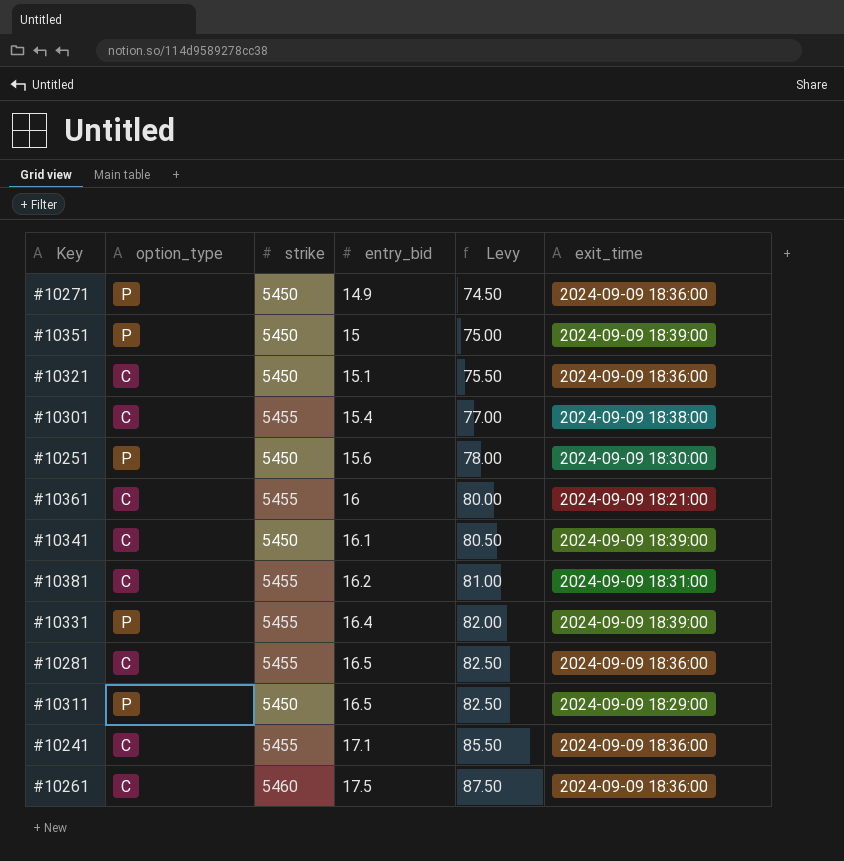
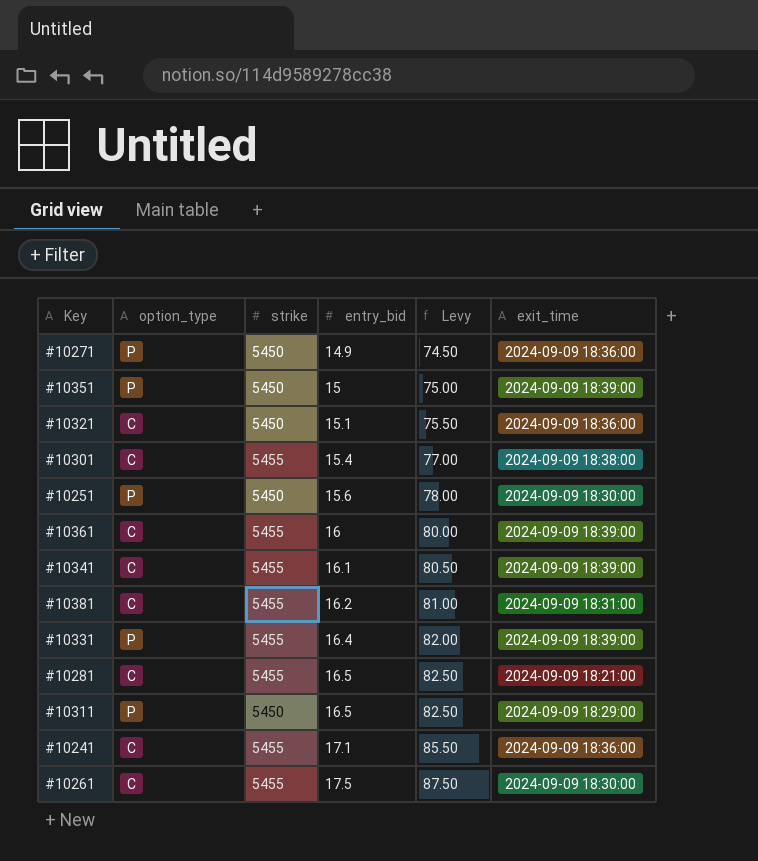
#10361 | exit_time: 2024-09-09 18:21:00 -> 2024-09-09 18:39:00
#10341 | strike: 5450 -> 5455
#10281 | exit_time: 2024-09-09 18:36:00 -> 2024-09-09 18:21:00
#10261 | strike: 5460 -> 5455
#10261 | exit_time: 2024-09-09 18:36:00 -> 2024-09-09 18:30:00

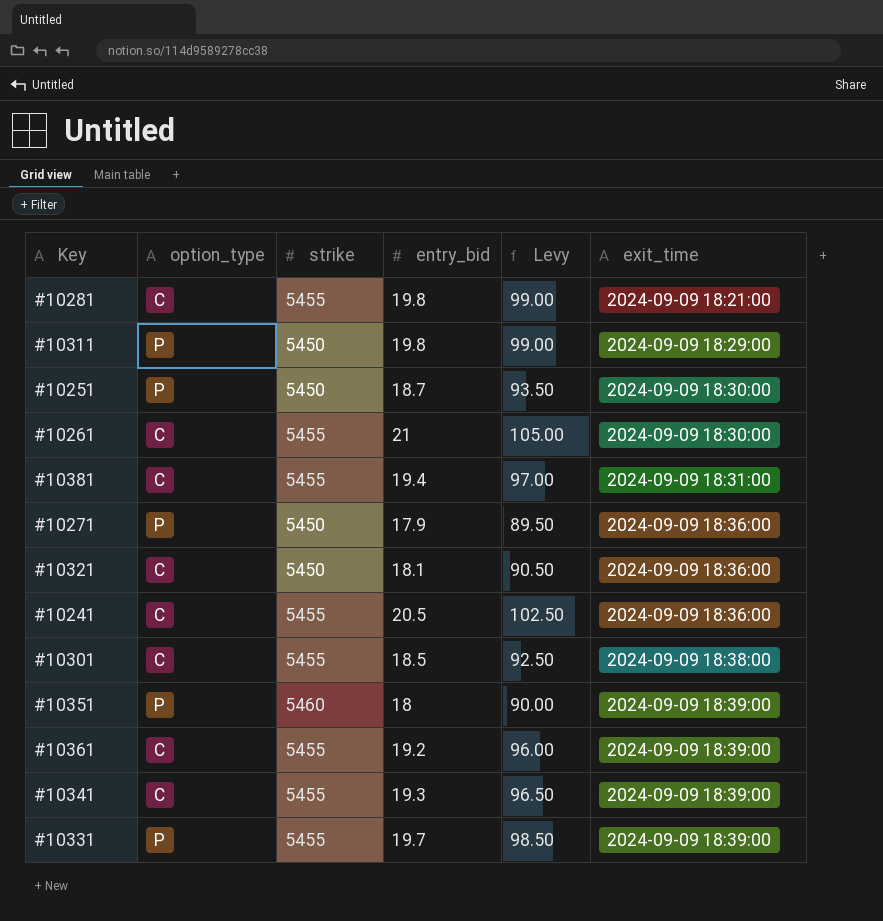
row order: entry_bid ascending -> exit_time ascending
#10281 | entry_bid: 16.5 -> 19.8
#10281 | Levy: 82.50 -> 99.00
#10311 | entry_bid: 16.5 -> 19.8
#10311 | Levy: 82.50 -> 99.00
#10251 | entry_bid: 15.6 -> 18.7
#10251 | Levy: 78.00 -> 93.50
#10261 | entry_bid: 17.5 -> 21
#10261 | Levy: 87.50 -> 105.00
#10381 | entry_bid: 16.2 -> 19.4
#10381 | Levy: 81.00 -> 97.00
#10271 | entry_bid: 14.9 -> 17.9
#10271 | Levy: 74.50 -> 89.50
#10321 | entry_bid: 15.1 -> 18.1
#10321 | Levy: 75.50 -> 90.50
#10241 | entry_bid: 17.1 -> 20.5
#10241 | Levy: 85.50 -> 102.50
#10301 | entry_bid: 15.4 -> 18.5
#10301 | Levy: 77.00 -> 92.50
#10351 | strike: 5450 -> 5460
#10351 | entry_bid: 15 -> 18
#10351 | Levy: 75.00 -> 90.00
#10361 | entry_bid: 16 -> 19.2
#10361 | Levy: 80.00 -> 96.00
#10341 | entry_bid: 16.1 -> 19.3
#10341 | Levy: 80.50 -> 96.50
#10331 | entry_bid: 16.4 -> 19.7
#10331 | Levy: 82.00 -> 98.50

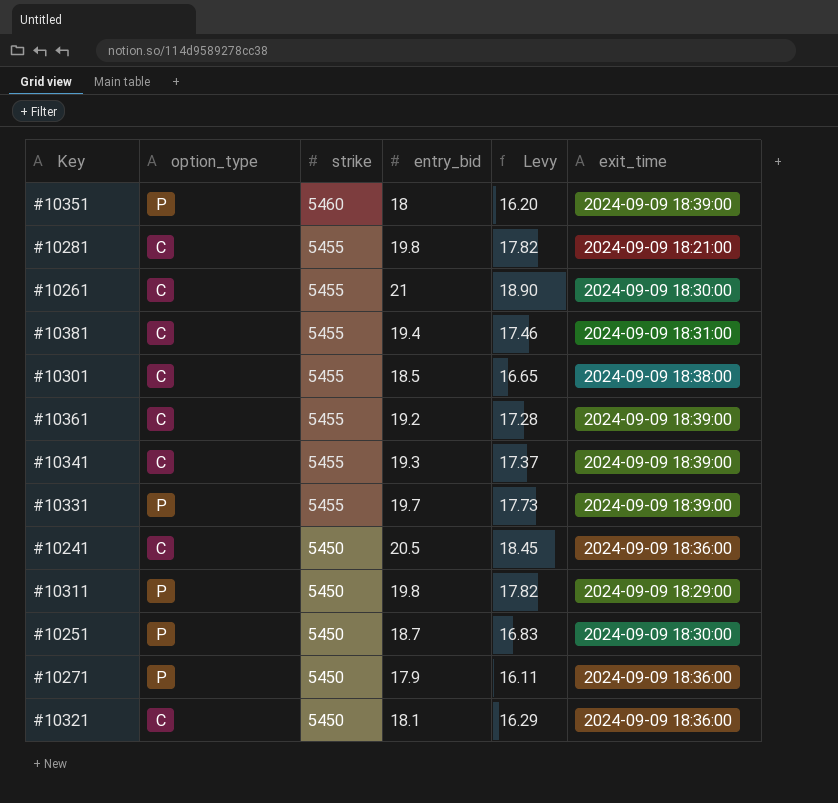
row order: exit_time ascending -> strike descending
column Levy | formula: [entry_bid] * 5 -> [entry_bid] * 0.9
#10241 | strike: 5455 -> 5450

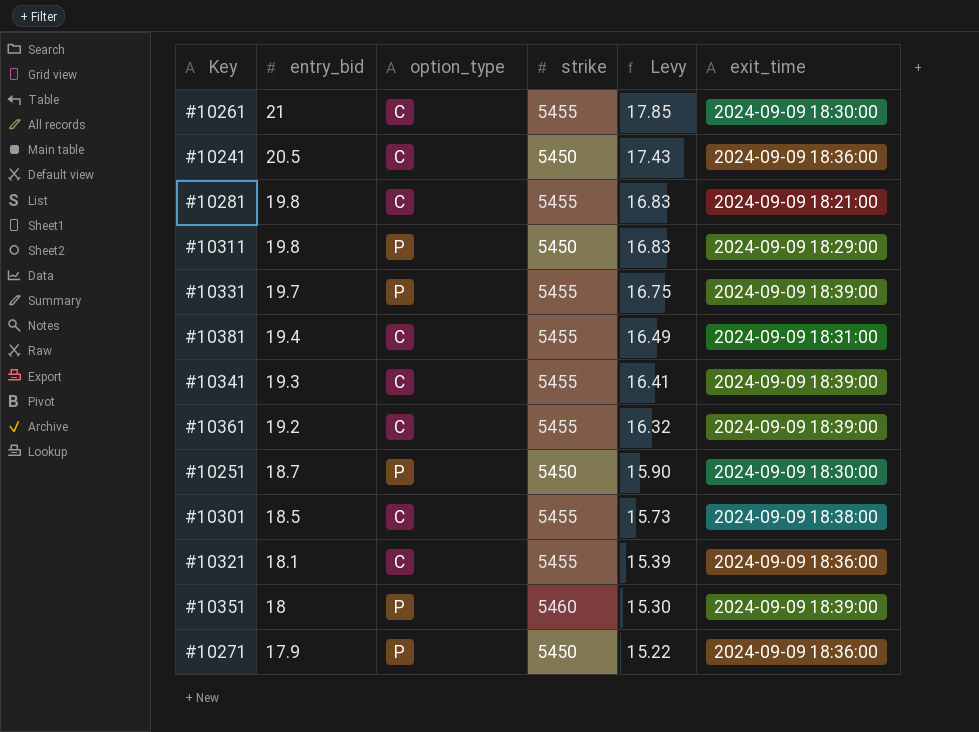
row order: strike descending -> entry_bid descending
column entry_bid | position: 4 -> 2
column Levy | formula: [entry_bid] * 0.9 -> [entry_bid] * 0.85
#10321 | strike: 5450 -> 5455

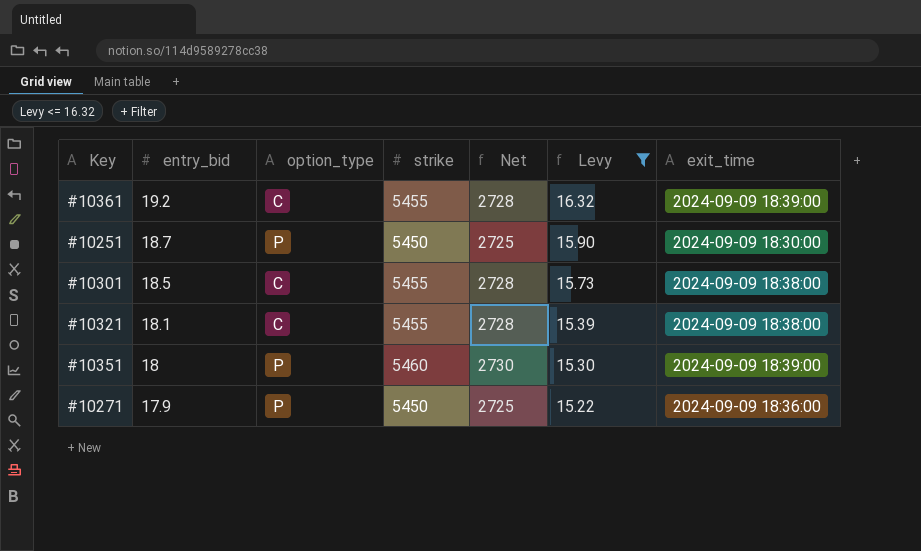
filter: none -> Levy <= 16.32
column Net | formula: none -> [strike] * 0.5
#10321 | exit_time: 2024-09-09 18:36:00 -> 2024-09-09 18:38:00

